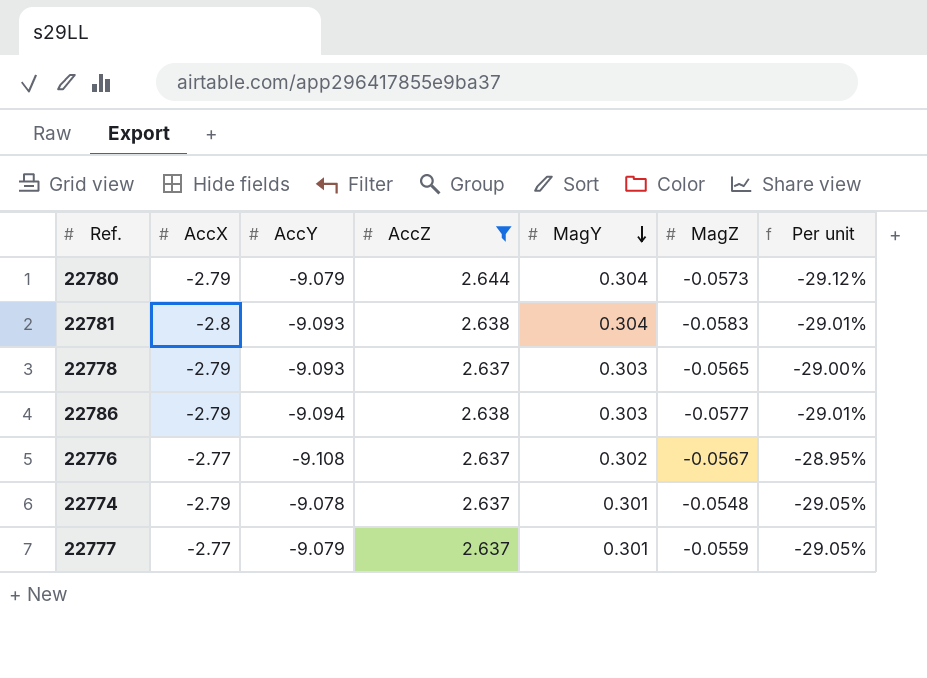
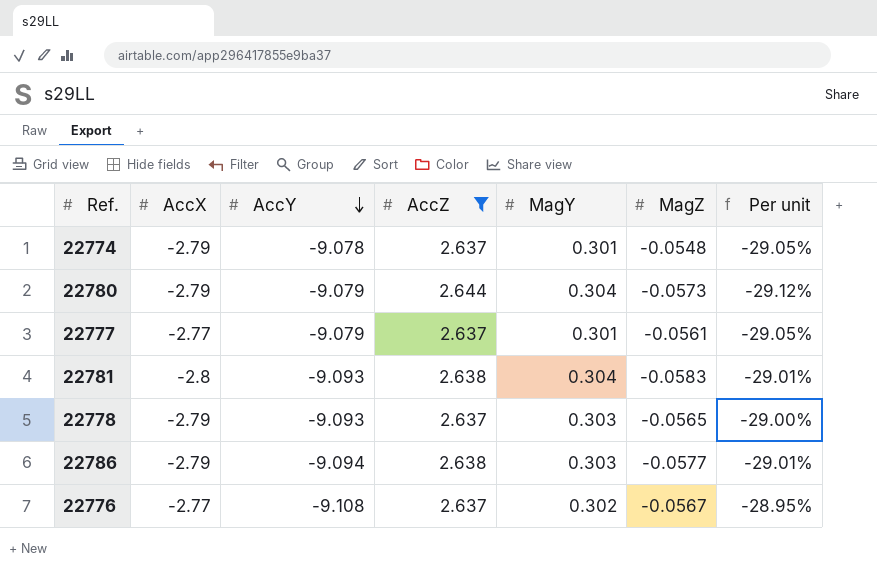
row order: MagY descending -> AccY descending
22777 | MagZ: -0.0559 -> -0.0561

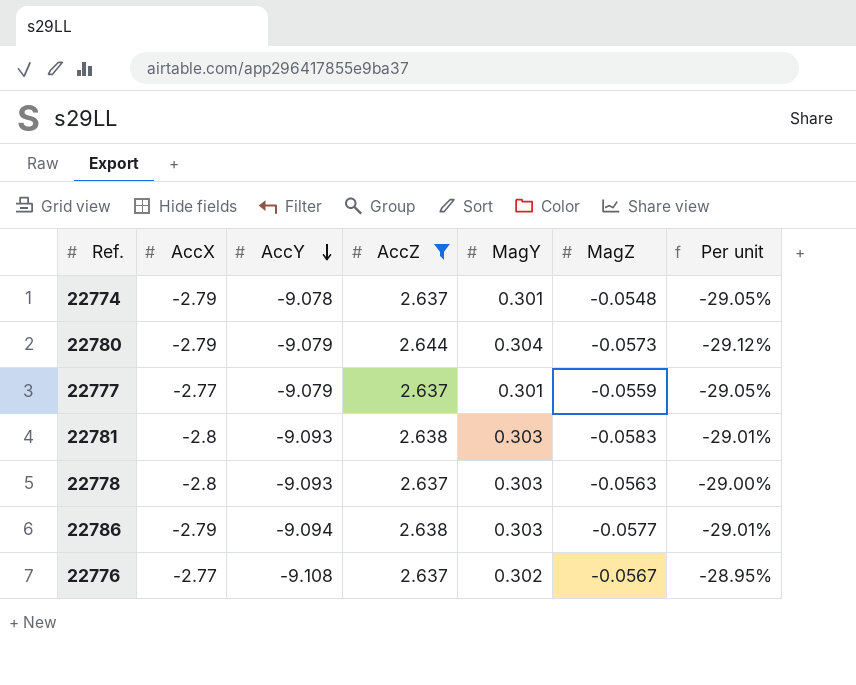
22777 | MagZ: -0.0561 -> -0.0559
22781 | MagY: 0.304 -> 0.303
22778 | AccX: -2.79 -> -2.8
22778 | MagZ: -0.0565 -> -0.0563

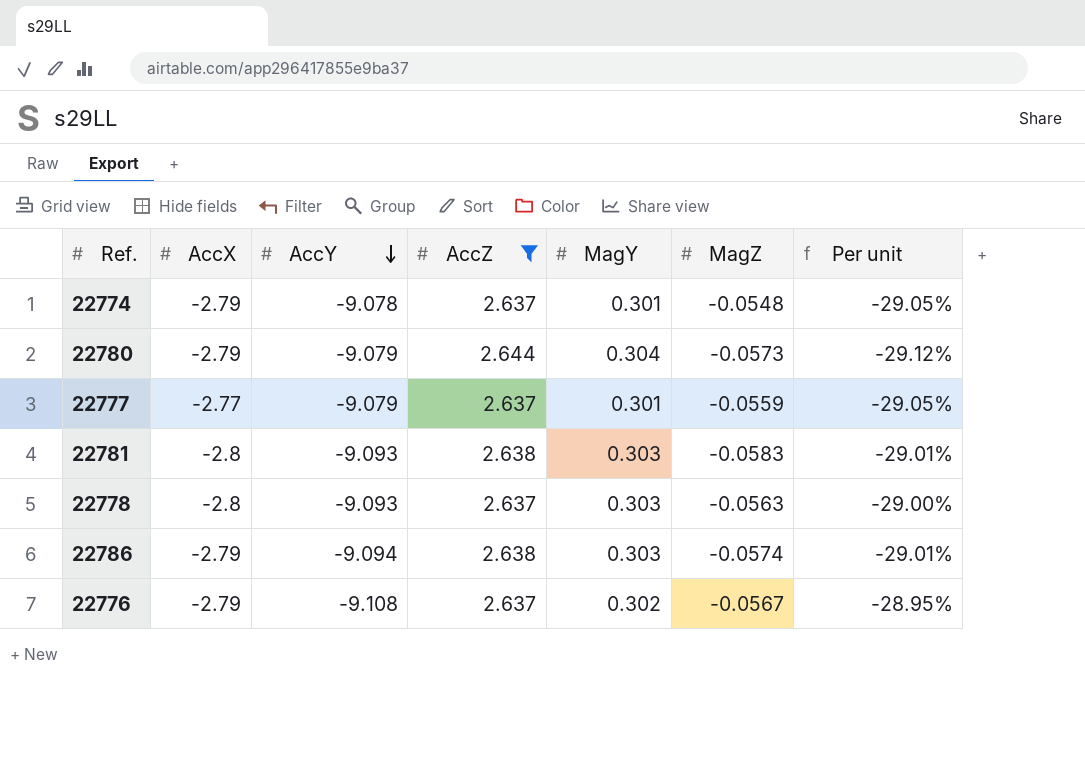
22786 | MagZ: -0.0577 -> -0.0574
22776 | AccX: -2.77 -> -2.79

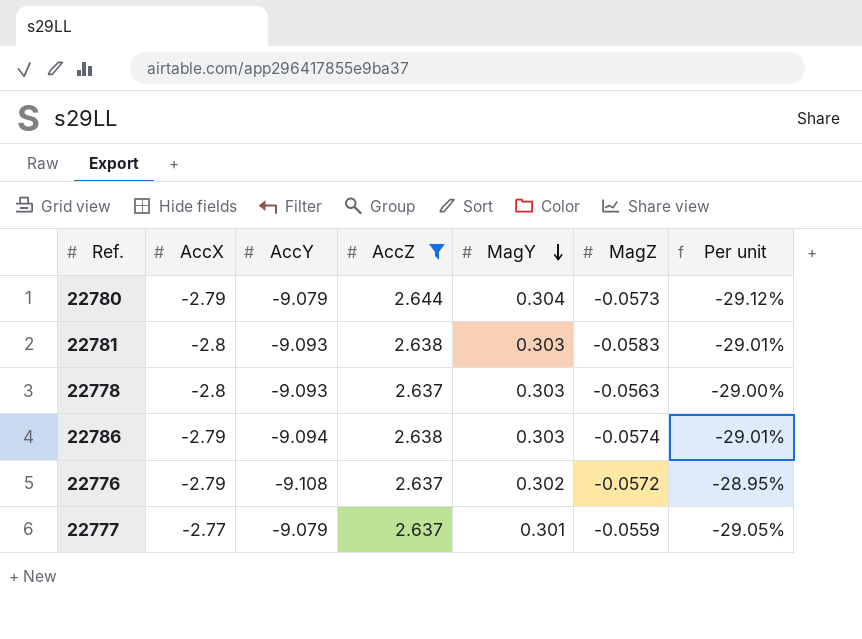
row order: AccY descending -> MagY descending
row 22774: -2.79 | -9.078 | 2.637 | 0.301 | -0.0548 | -29.05% -> none
22776 | MagZ: -0.0567 -> -0.0572

